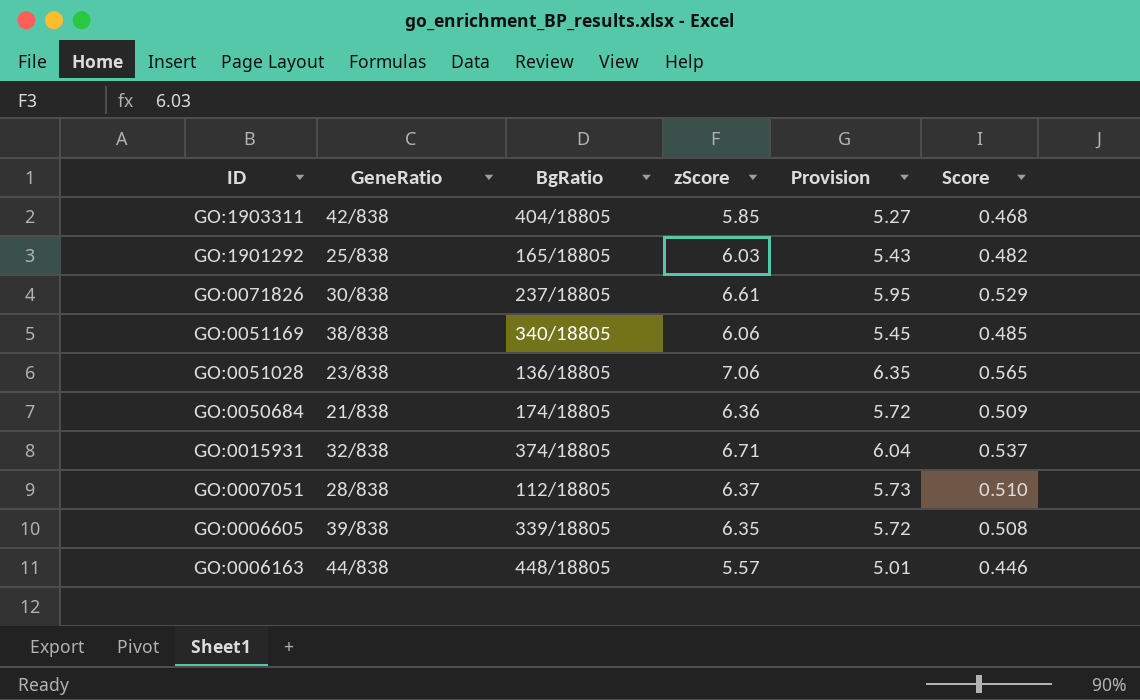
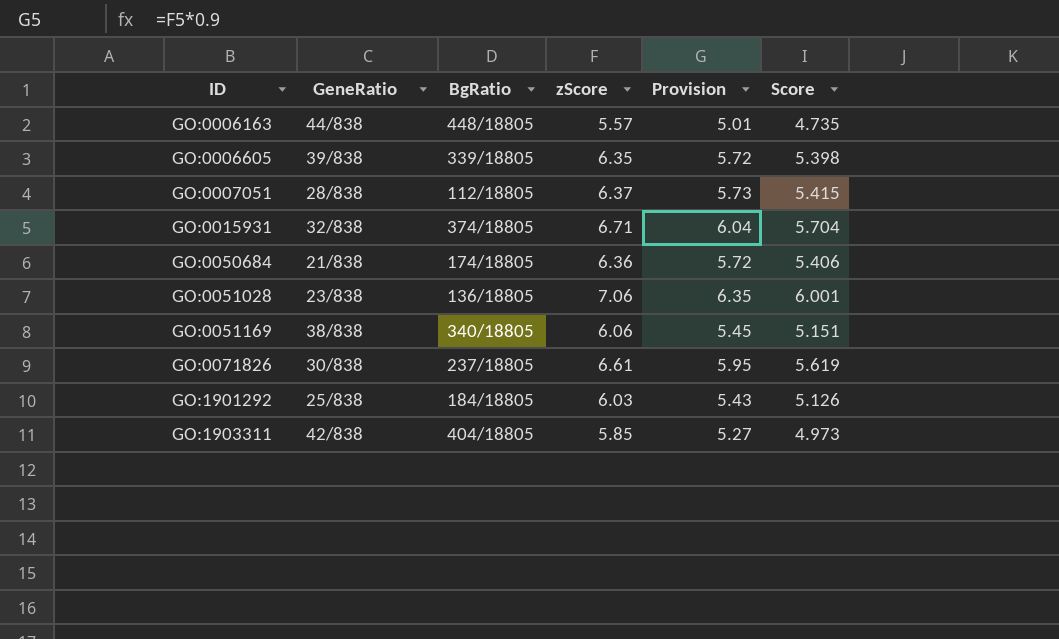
row order: ID descending -> ID ascending
column Score | formula: [zScore] * 0.08 -> [zScore] * 0.85
GO:1901292 | BgRatio: 165/18805 -> 184/18805

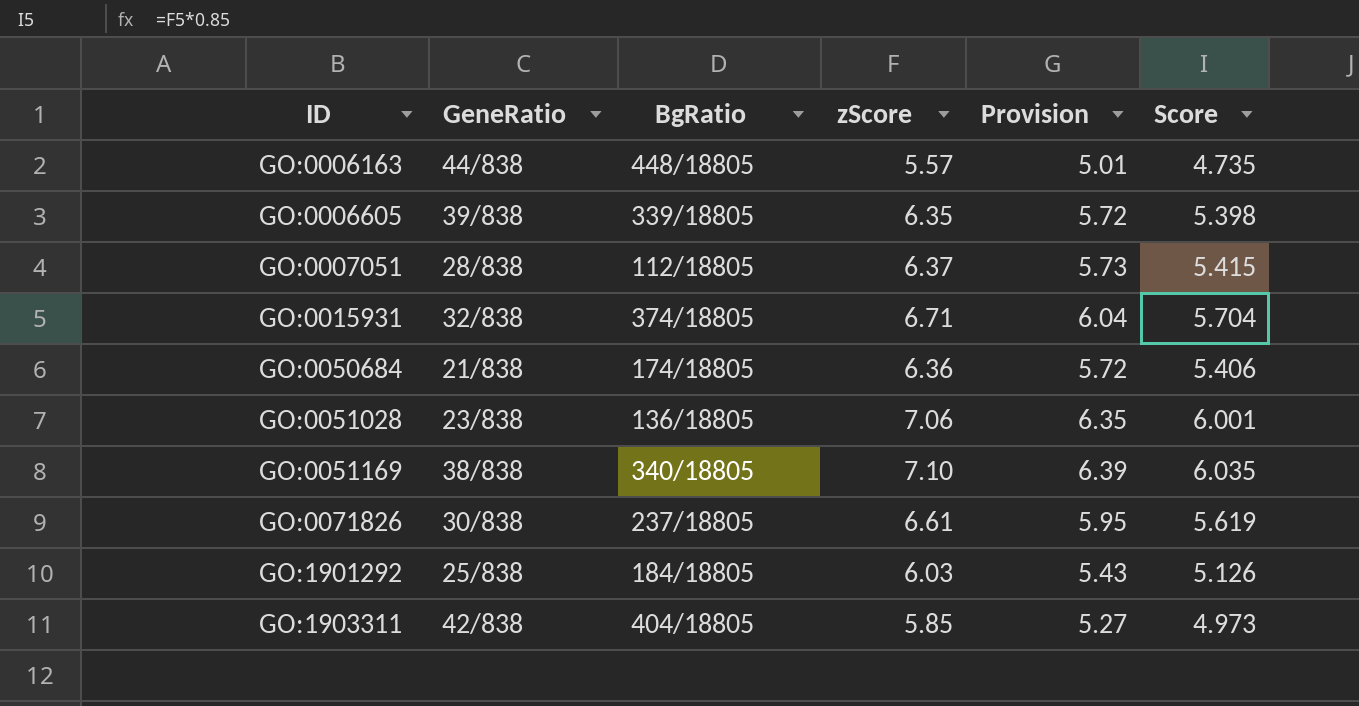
GO:0051169 | zScore: 6.06 -> 7.10
GO:0051169 | Provision: 5.45 -> 6.39
GO:0051169 | Score: 5.151 -> 6.035

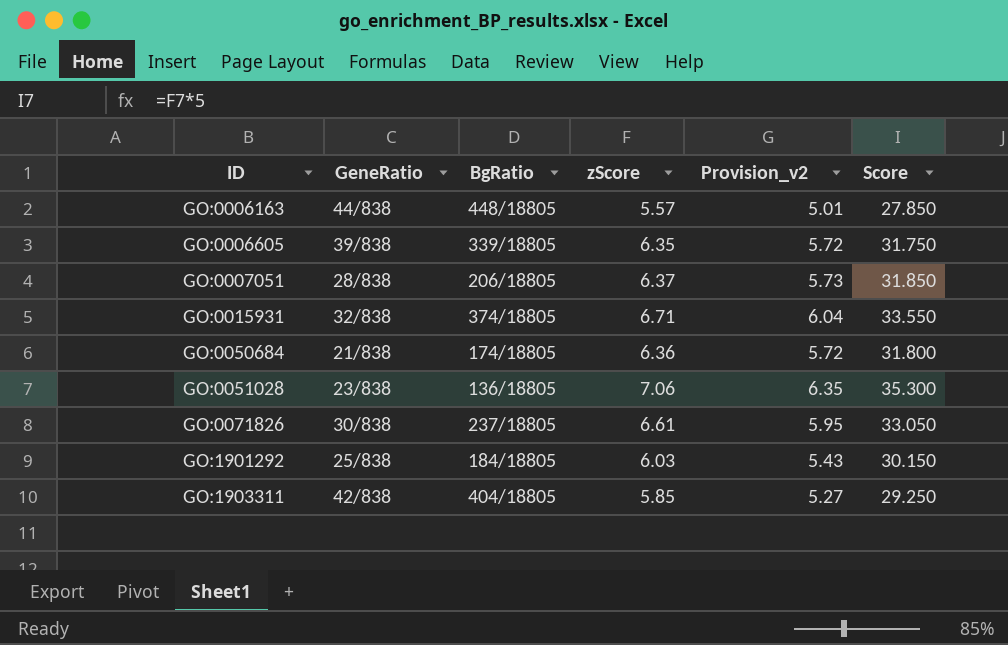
column name: Provision -> Provision_v2
column Score | formula: [zScore] * 0.85 -> [zScore] * 5
row GO:0051169: 38/838 | 340/18805 | 7.10 | 6.39 | 6.035 -> none
GO:0007051 | BgRatio: 112/18805 -> 206/18805

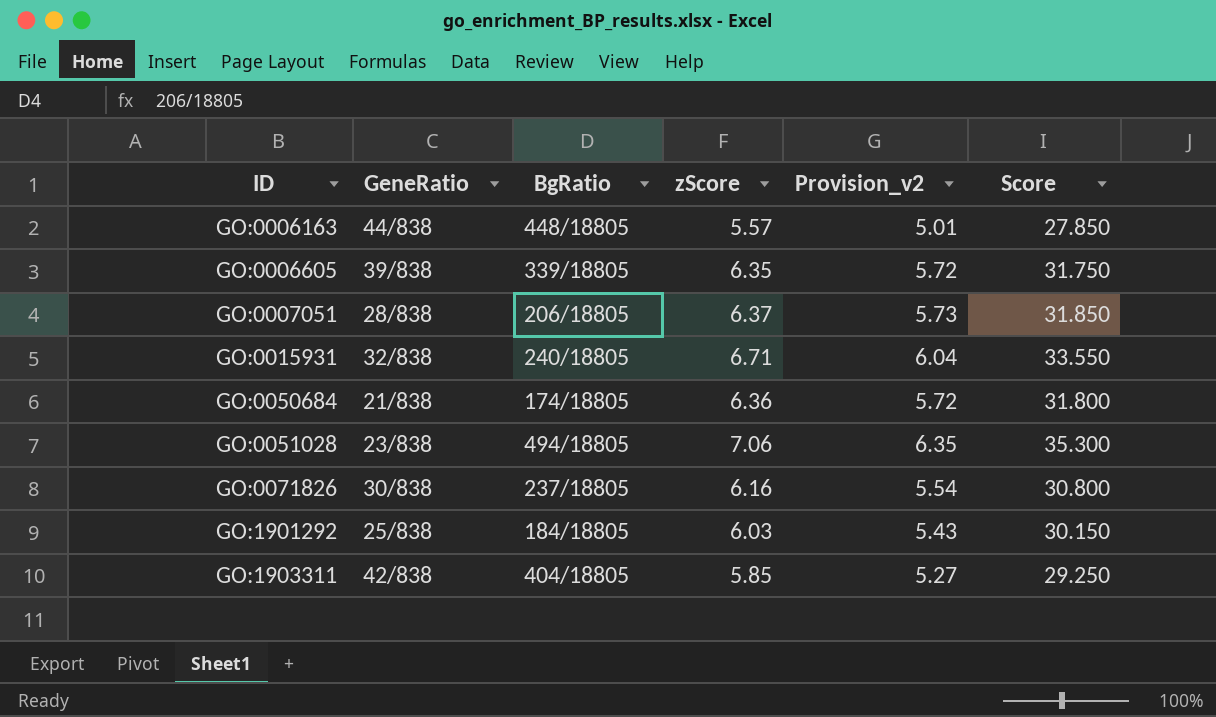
GO:0015931 | BgRatio: 374/18805 -> 240/18805
GO:0051028 | BgRatio: 136/18805 -> 494/18805
GO:0071826 | zScore: 6.61 -> 6.16
GO:0071826 | Provision_v2: 5.95 -> 5.54
GO:0071826 | Score: 33.050 -> 30.800

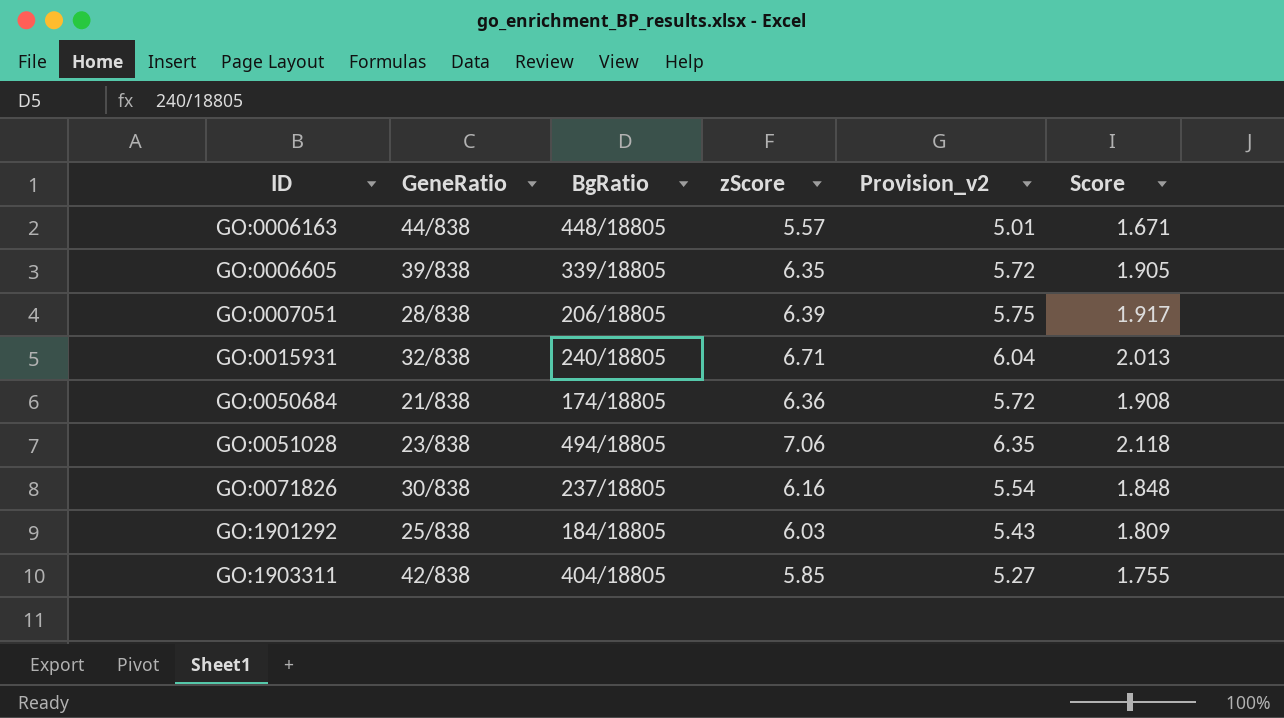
column Score | formula: [zScore] * 5 -> [zScore] * 0.3
GO:0007051 | zScore: 6.37 -> 6.39
GO:0007051 | Provision_v2: 5.73 -> 5.75

